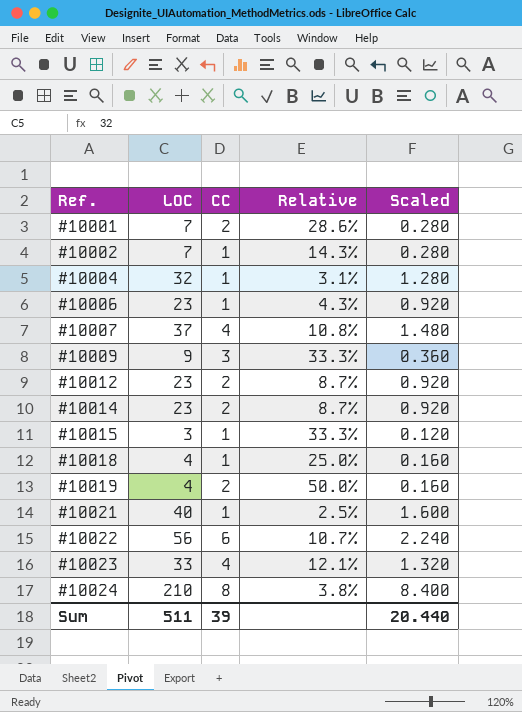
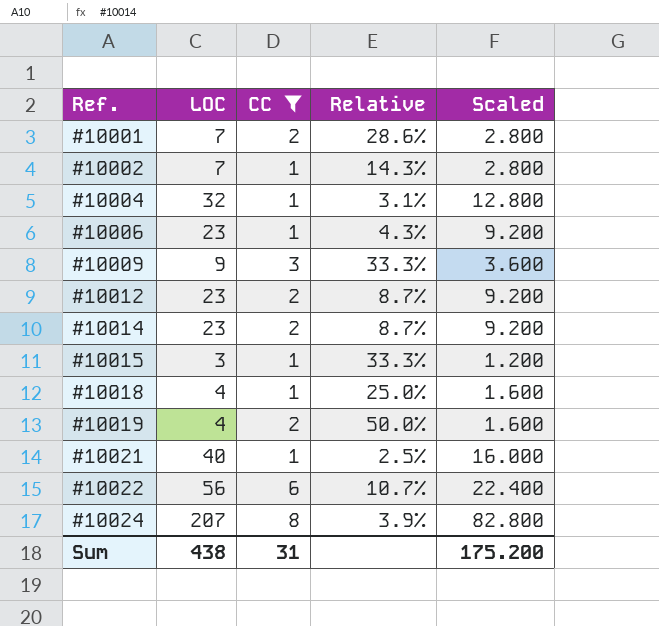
filter: none -> CC != 4
column Scaled | formula: [LOC] * 0.04 -> [LOC] * 0.4
#10024 | LOC: 210 -> 207
#10024 | Relative: 3.8% -> 3.9%
Sum | LOC: 511 -> 438
Sum | CC: 39 -> 31
Sum | Scaled: 20.440 -> 175.200

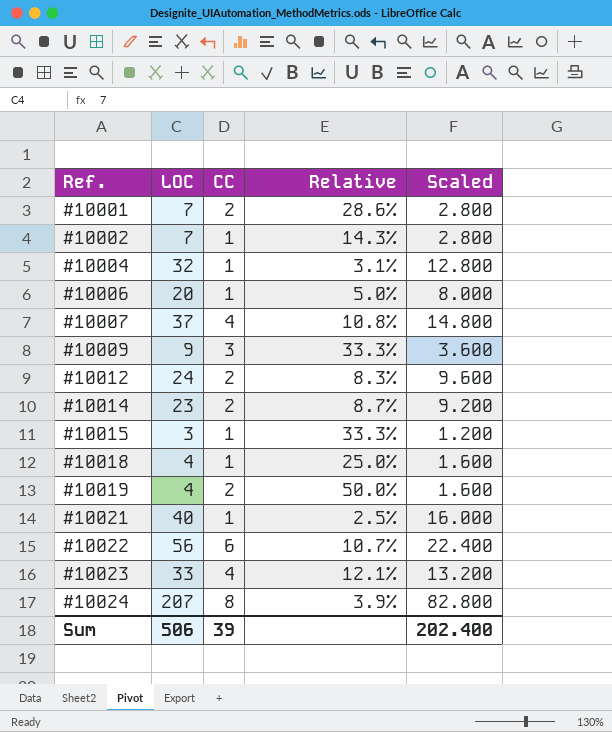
filter: CC != 4 -> none
#10006 | LOC: 23 -> 20
#10006 | Relative: 4.3% -> 5.0%
#10006 | Scaled: 9.200 -> 8.000
#10012 | LOC: 23 -> 24
#10012 | Relative: 8.7% -> 8.3%
#10012 | Scaled: 9.200 -> 9.600
Sum | LOC: 438 -> 506
Sum | CC: 31 -> 39
Sum | Scaled: 175.200 -> 202.400

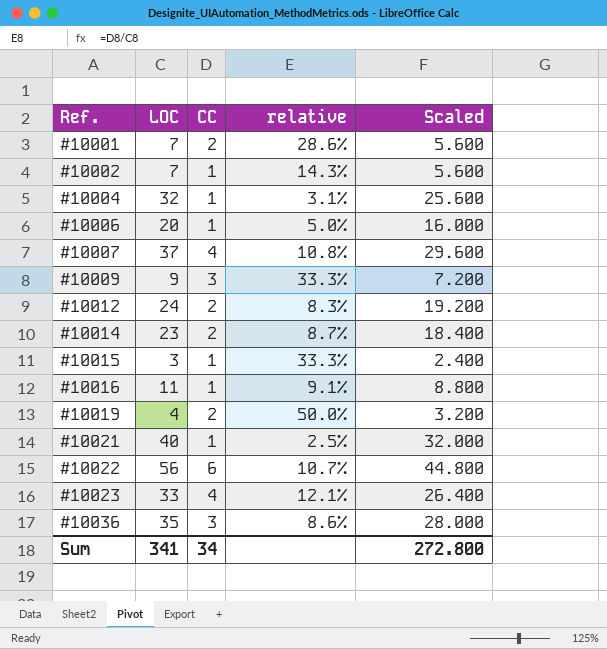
column name: Relative -> relative
column Scaled | formula: [LOC] * 0.4 -> [LOC] * 0.8
row #10018: 4 | 1 | 25.0% | 1.600 -> none
row #10024: 207 | 8 | 3.9% | 82.800 -> none
row #10016: none -> 11 | 1 | 9.1% | 8.800
row #10036: none -> 35 | 3 | 8.6% | 28.000
Sum | LOC: 506 -> 341
Sum | CC: 39 -> 34
Sum | Scaled: 202.400 -> 272.800

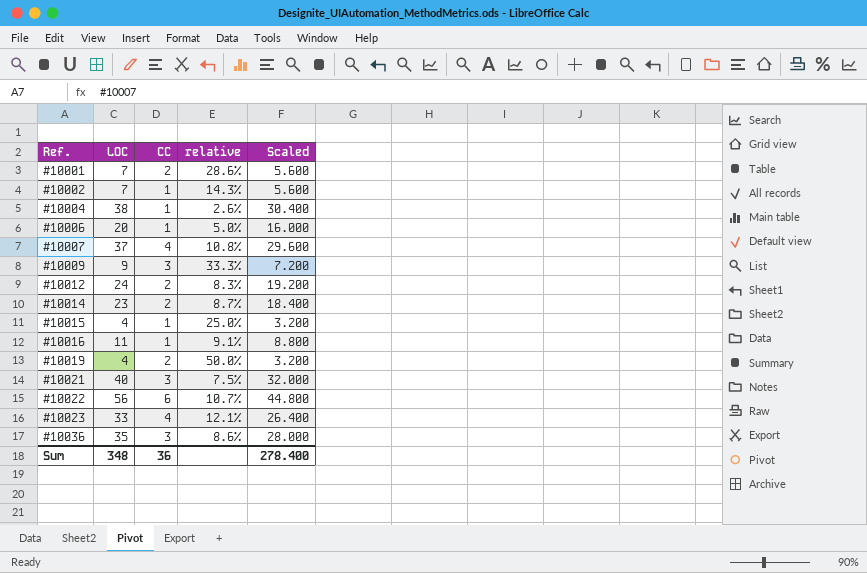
#10004 | LOC: 32 -> 38
#10004 | relative: 3.1% -> 2.6%
#10004 | Scaled: 25.600 -> 30.400
#10015 | LOC: 3 -> 4
#10015 | relative: 33.3% -> 25.0%
#10015 | Scaled: 2.400 -> 3.200
#10021 | CC: 1 -> 3
#10021 | relative: 2.5% -> 7.5%
Sum | LOC: 341 -> 348
Sum | CC: 34 -> 36
Sum | Scaled: 272.800 -> 278.400

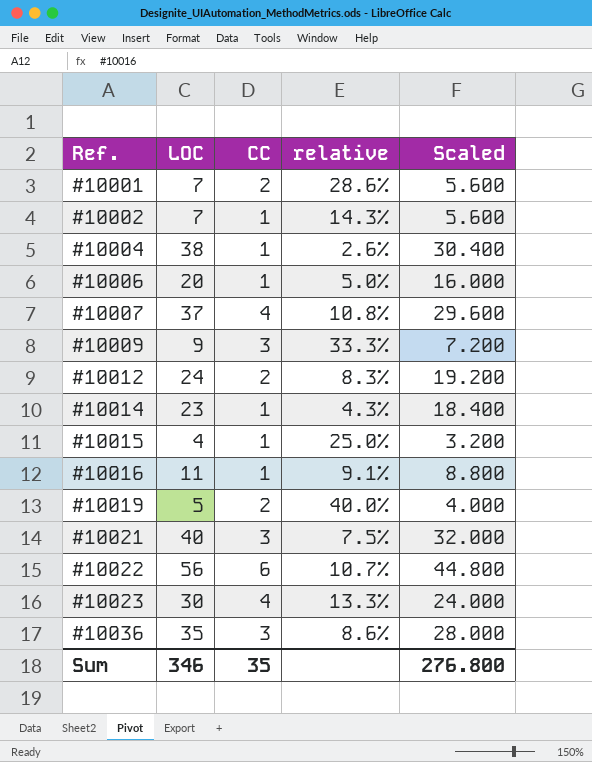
#10014 | CC: 2 -> 1
#10014 | relative: 8.7% -> 4.3%
#10019 | LOC: 4 -> 5
#10019 | relative: 50.0% -> 40.0%
#10019 | Scaled: 3.200 -> 4.000
#10023 | LOC: 33 -> 30
#10023 | relative: 12.1% -> 13.3%
#10023 | Scaled: 26.400 -> 24.000
Sum | LOC: 348 -> 346
Sum | CC: 36 -> 35
Sum | Scaled: 278.400 -> 276.800

